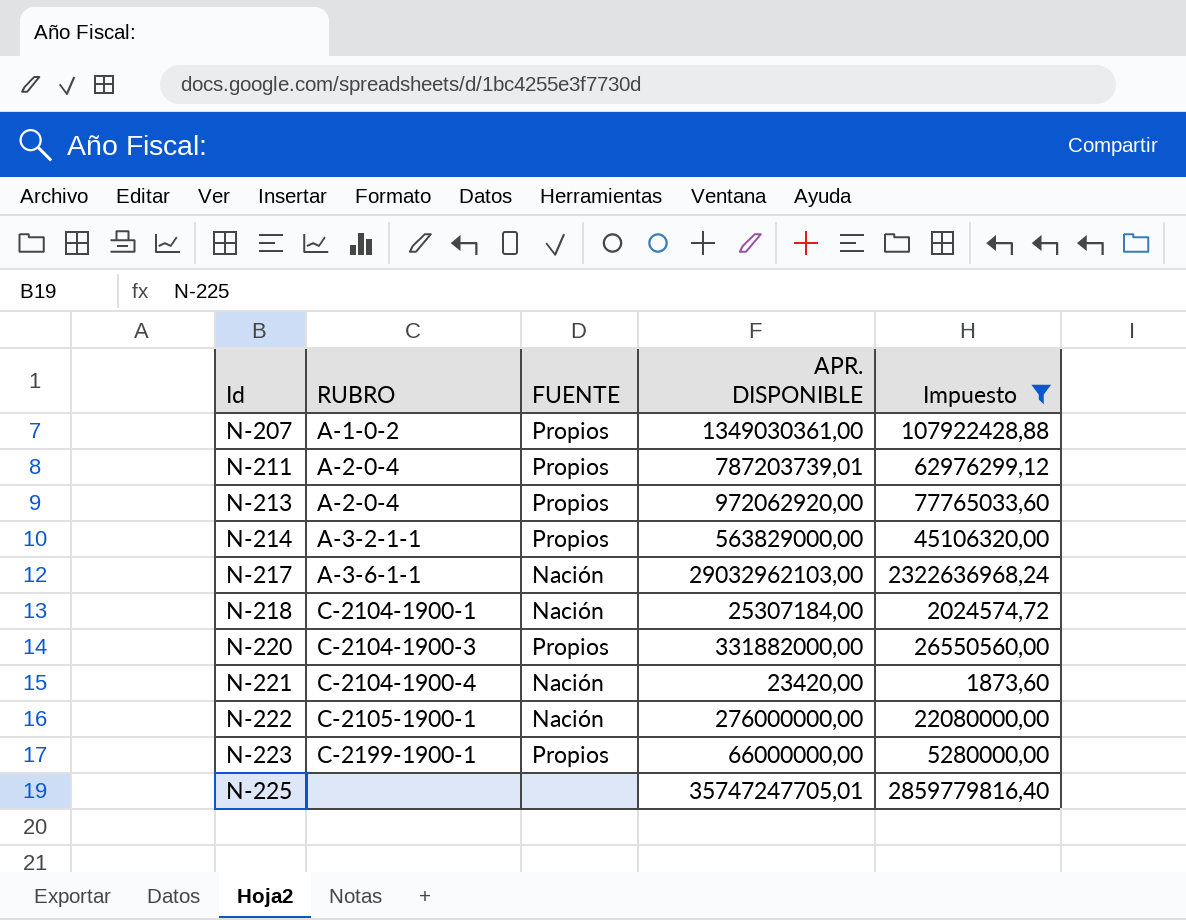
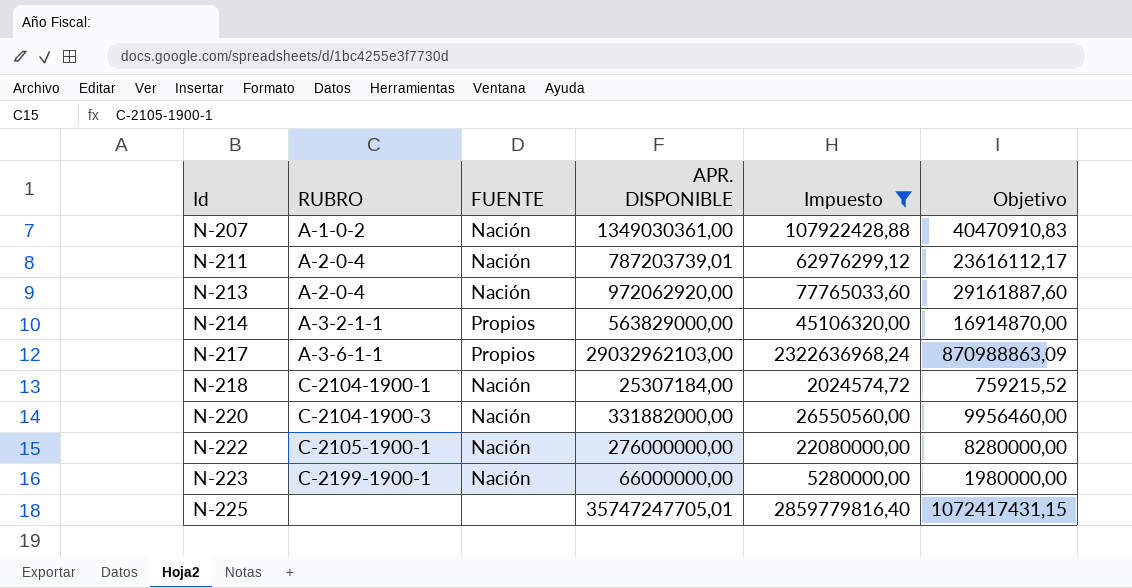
column Objetivo | formula: none -> [APR. DISPONIBLE] * 0,03
row N-221: C-2104-1900-4 | Nación | 23420,00 | 1873,60 -> none
N-207 | FUENTE: Propios -> Nación
N-211 | FUENTE: Propios -> Nación
N-213 | FUENTE: Propios -> Nación
N-217 | FUENTE: Nación -> Propios
N-220 | FUENTE: Propios -> Nación
N-223 | FUENTE: Propios -> Nación

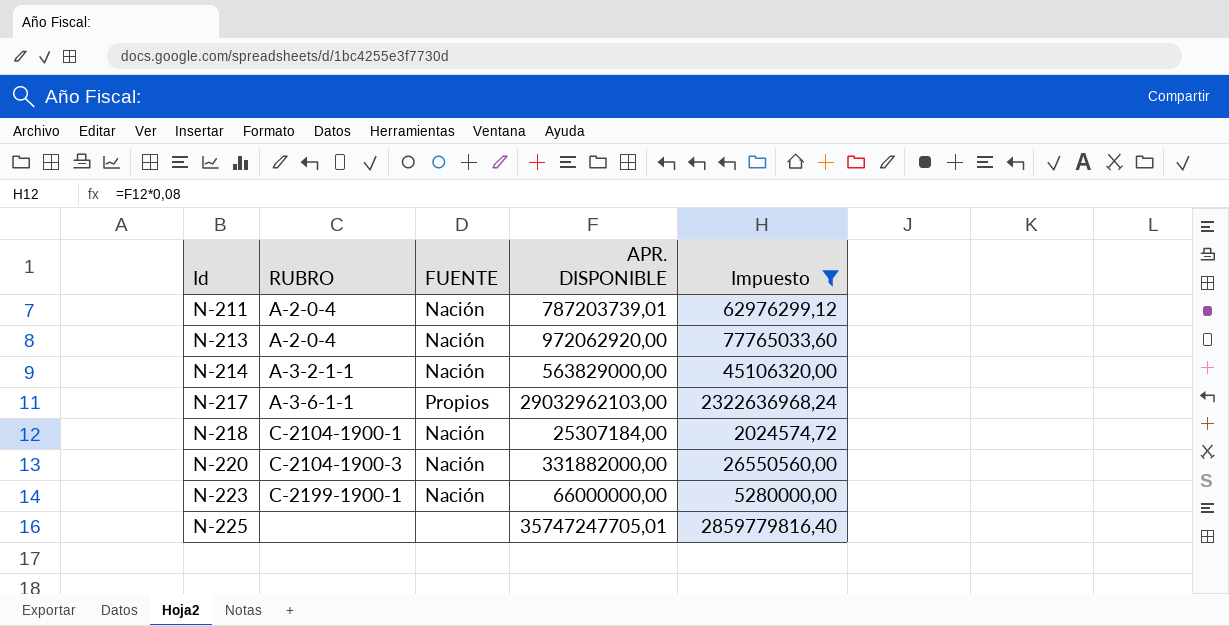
column Objetivo | formula: [APR. DISPONIBLE] * 0,03 -> none
row N-207: A-1-0-2 | Nación | 1349030361,00 | 107922428,88 | 40470910,83 -> none
row N-222: C-2105-1900-1 | Nación | 276000000,00 | 22080000,00 | 8280000,00 -> none
N-214 | FUENTE: Propios -> Nación

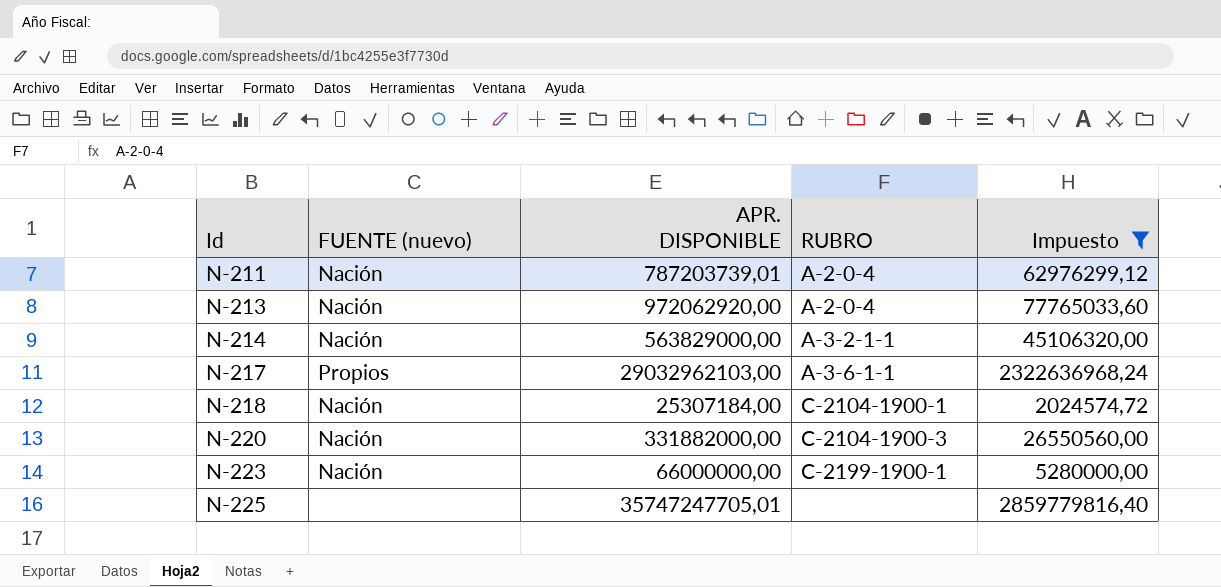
column name: FUENTE -> FUENTE (nuevo)
column RUBRO | position: 2 -> 4

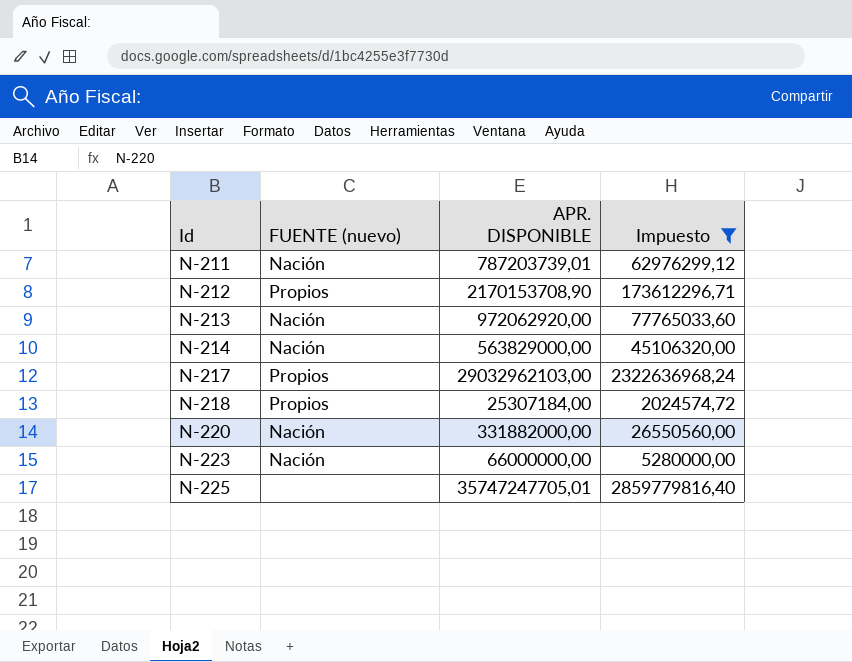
column RUBRO | position: 4 -> none
row N-212: none -> Propios | 2170153708,90 | 173612296,71
N-218 | FUENTE (nuevo): Nación -> Propios

